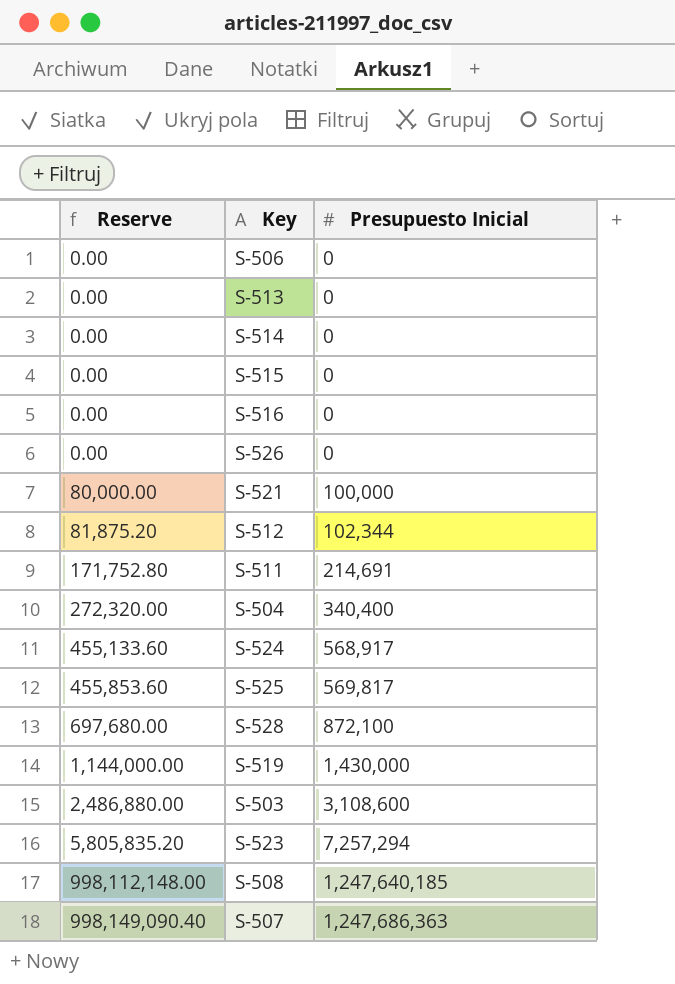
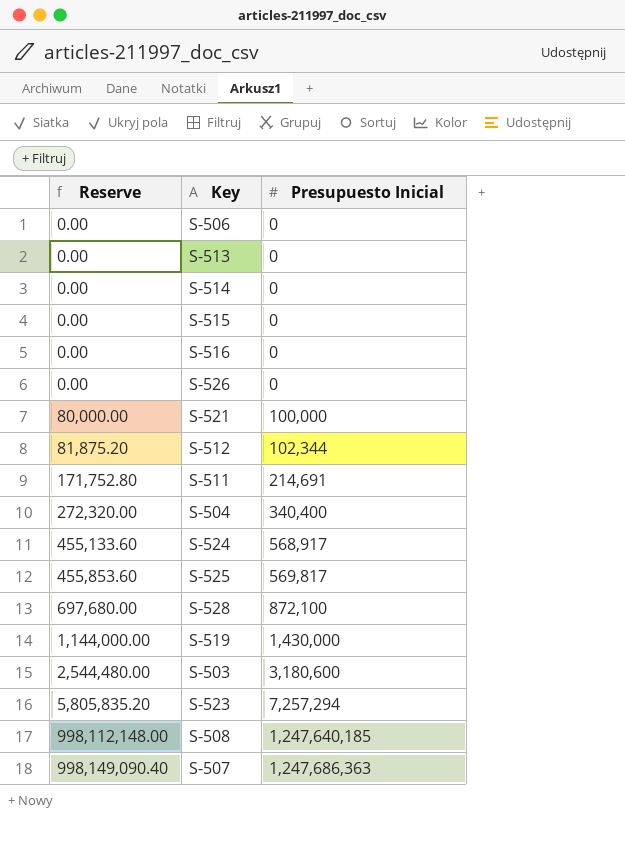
S-503 | Reserve: 2,486,880.00 -> 2,544,480.00
S-503 | Presupuesto Inicial: 3,108,600 -> 3,180,600

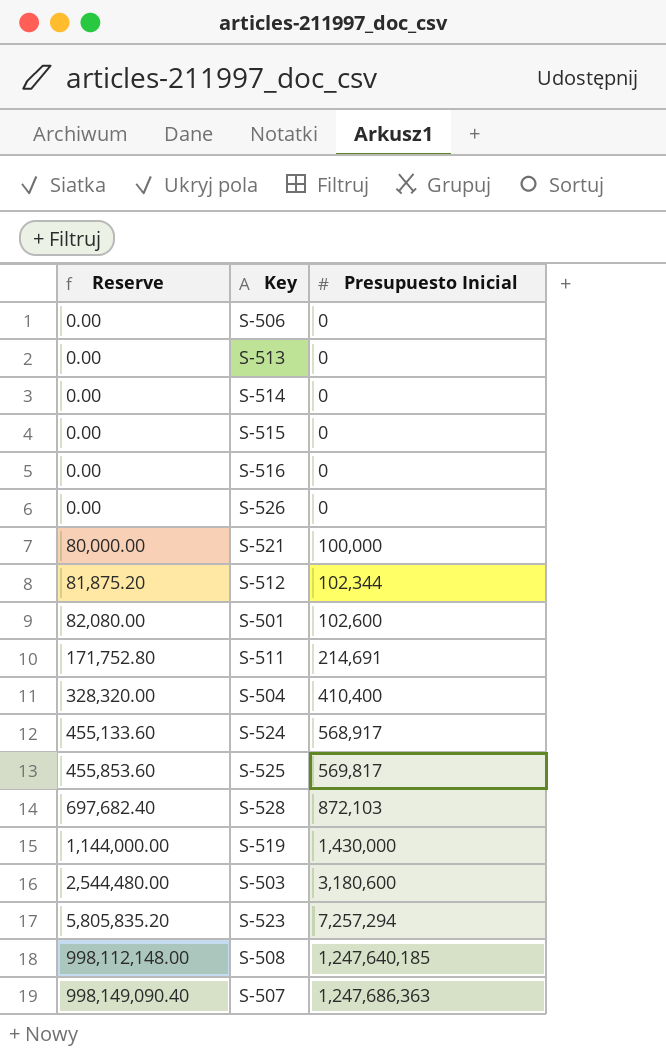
row S-501: none -> 82,080.00 | 102,600
S-504 | Reserve: 272,320.00 -> 328,320.00
S-504 | Presupuesto Inicial: 340,400 -> 410,400
S-528 | Reserve: 697,680.00 -> 697,682.40
S-528 | Presupuesto Inicial: 872,100 -> 872,103

